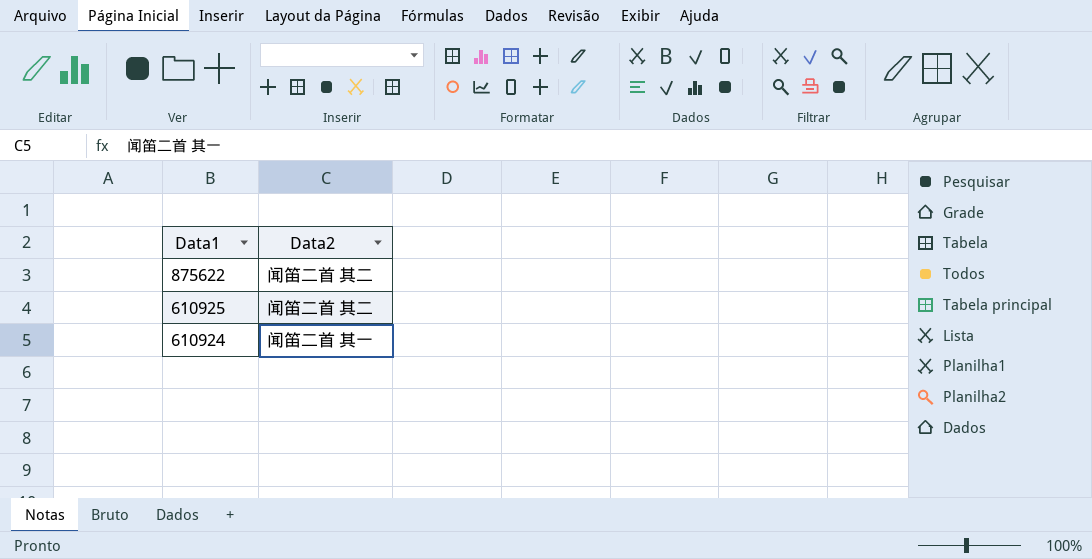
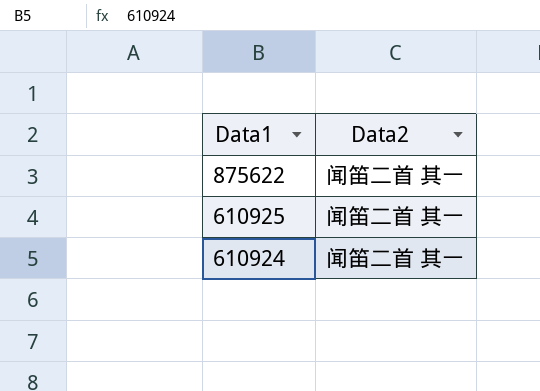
875622 | Data2: 闻笛二首 其二 -> 闻笛二首 其一
610925 | Data2: 闻笛二首 其二 -> 闻笛二首 其一

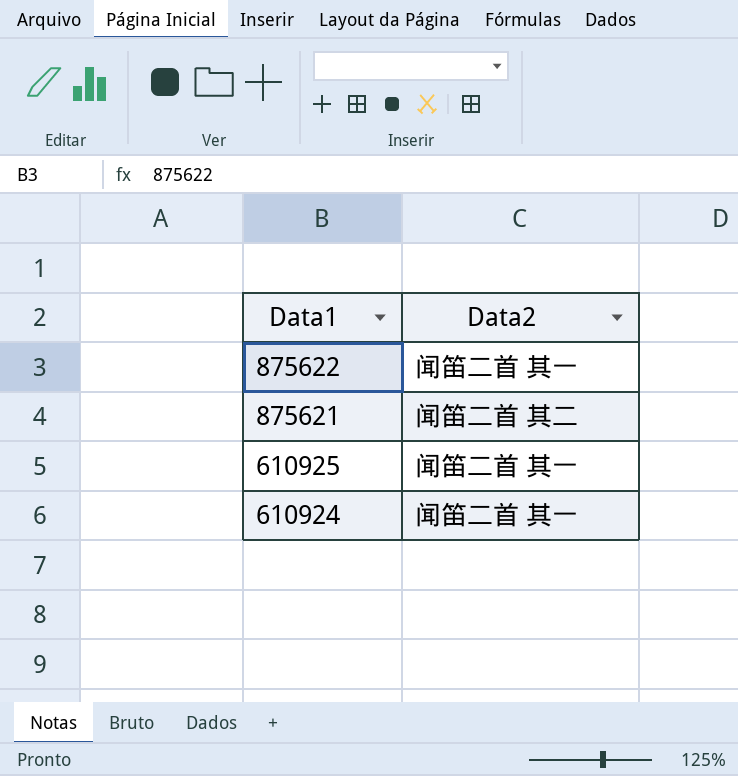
row 875621: none -> 闻笛二首 其二

